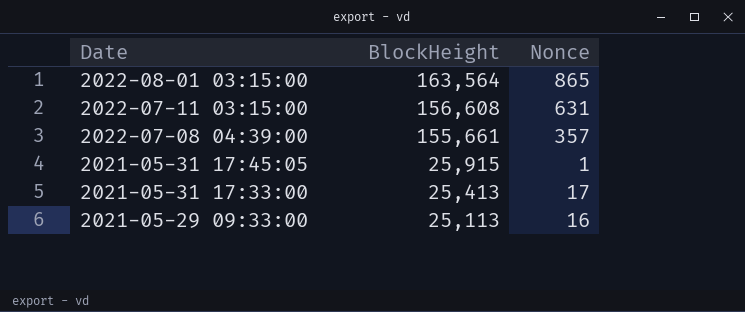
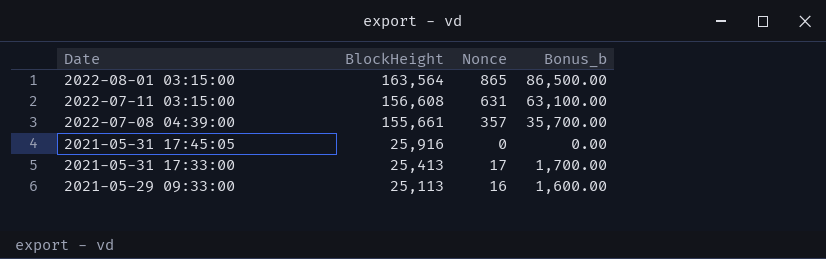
column Bonus_b | formula: none -> [Nonce] * 100
2021-05-31 17:45:05 | BlockHeight: 25,915 -> 25,916
2021-05-31 17:45:05 | Nonce: 1 -> 0

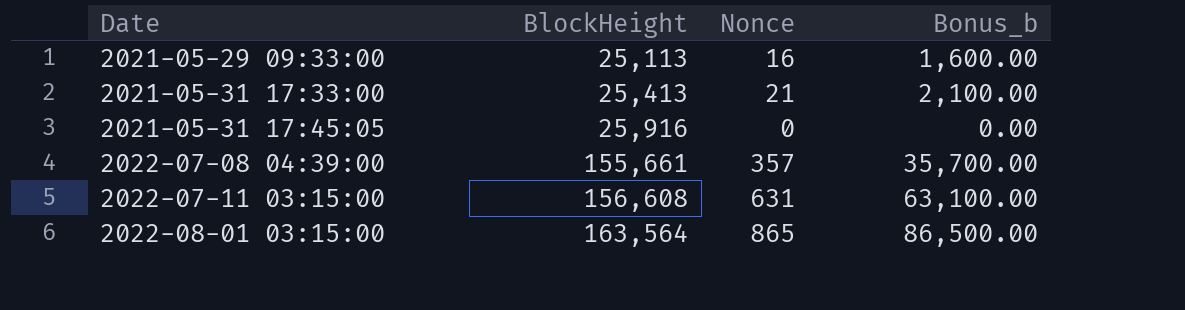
row order: Date descending -> Date ascending
2021-05-31 17:33:00 | Nonce: 17 -> 21
2021-05-31 17:33:00 | Bonus_b: 1,700.00 -> 2,100.00

